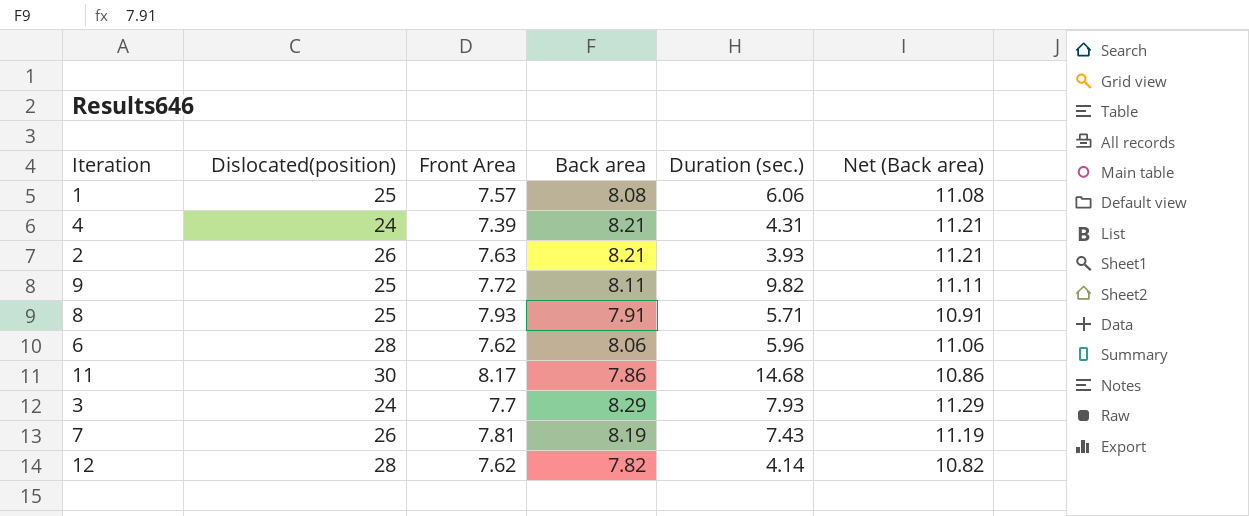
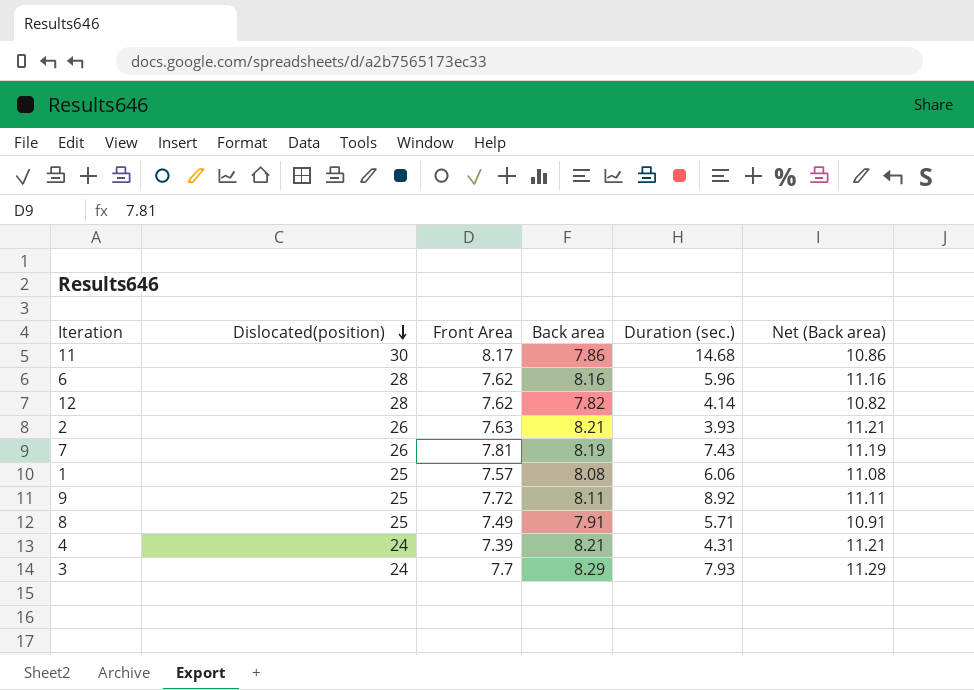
row order: none -> Dislocated(position) descending
6 | Back area: 8.06 -> 8.16
6 | Net (Back area): 11.06 -> 11.16
9 | Duration (sec.): 9.82 -> 8.92
8 | Front Area: 7.93 -> 7.49

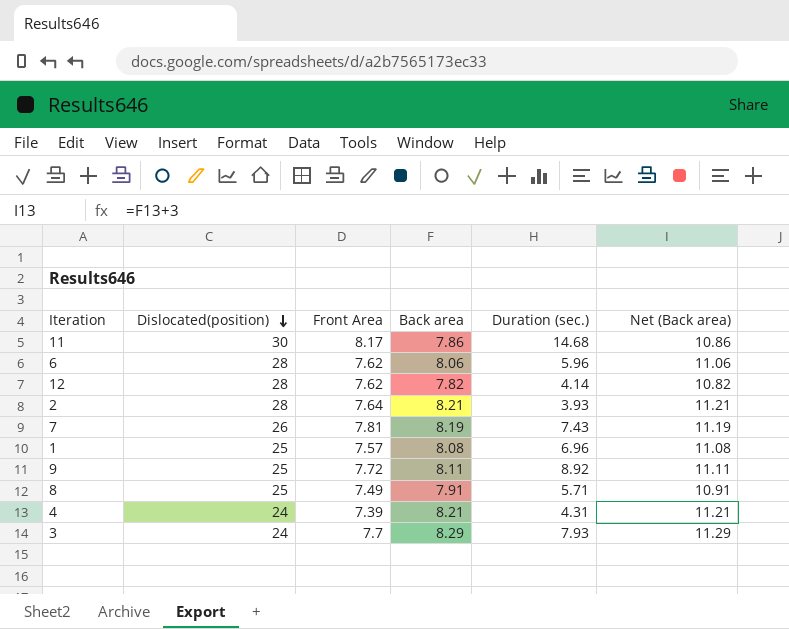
6 | Back area: 8.16 -> 8.06
6 | Net (Back area): 11.16 -> 11.06
2 | Dislocated(position): 26 -> 28
2 | Front Area: 7.63 -> 7.64
1 | Duration (sec.): 6.06 -> 6.96

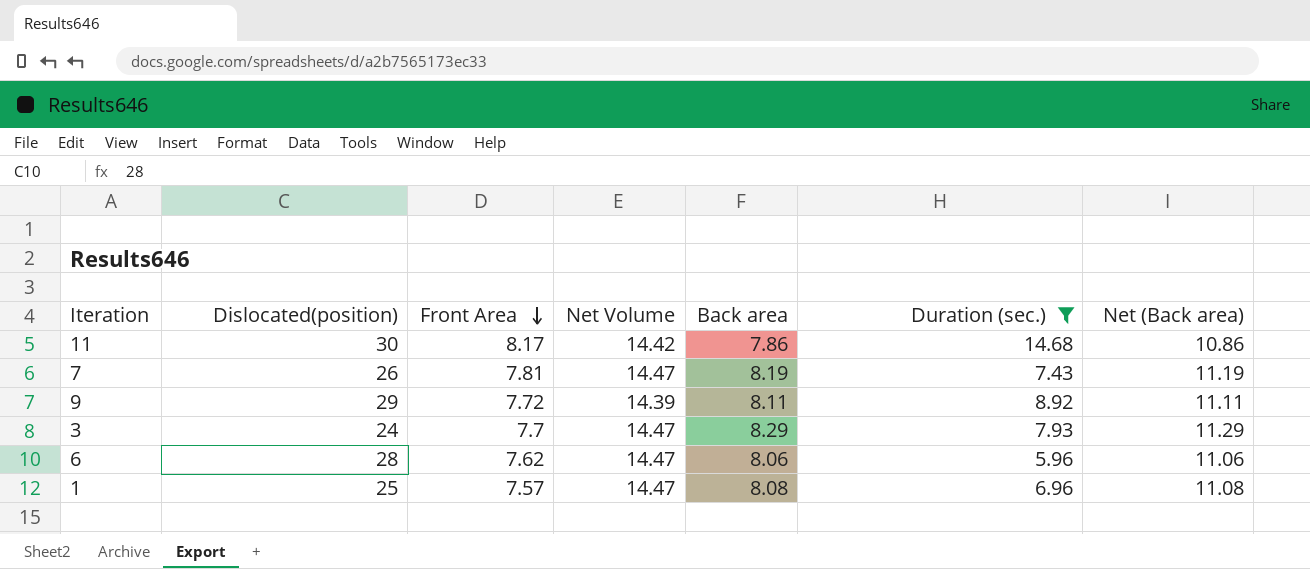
filter: none -> Duration (sec.) >= 5.96
row order: Dislocated(position) descending -> Front Area descending
column Net Volume | position: none -> 4
9 | Dislocated(position): 25 -> 29

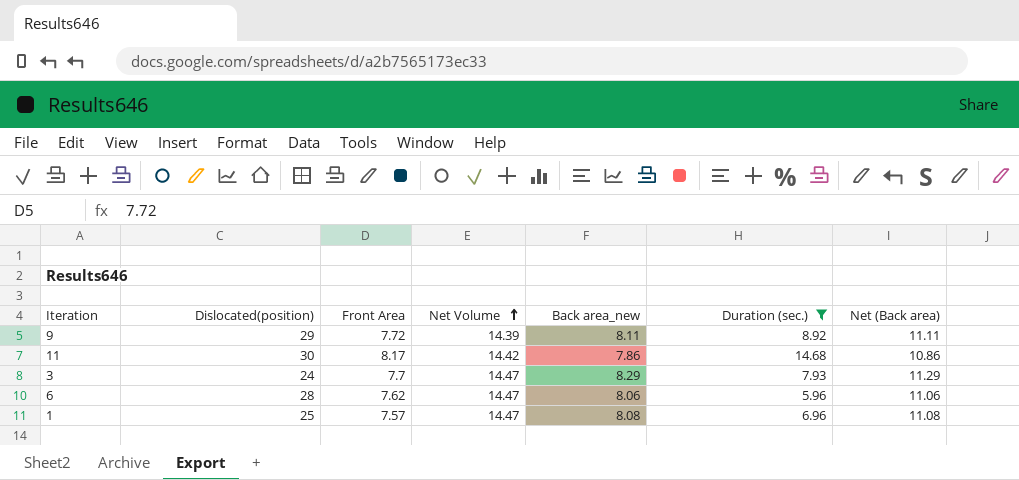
row order: Front Area descending -> Net Volume ascending
column name: Back area -> Back area_new
row 7: 26 | 7.81 | 14.47 | 8.19 | 7.43 | 11.19 -> none

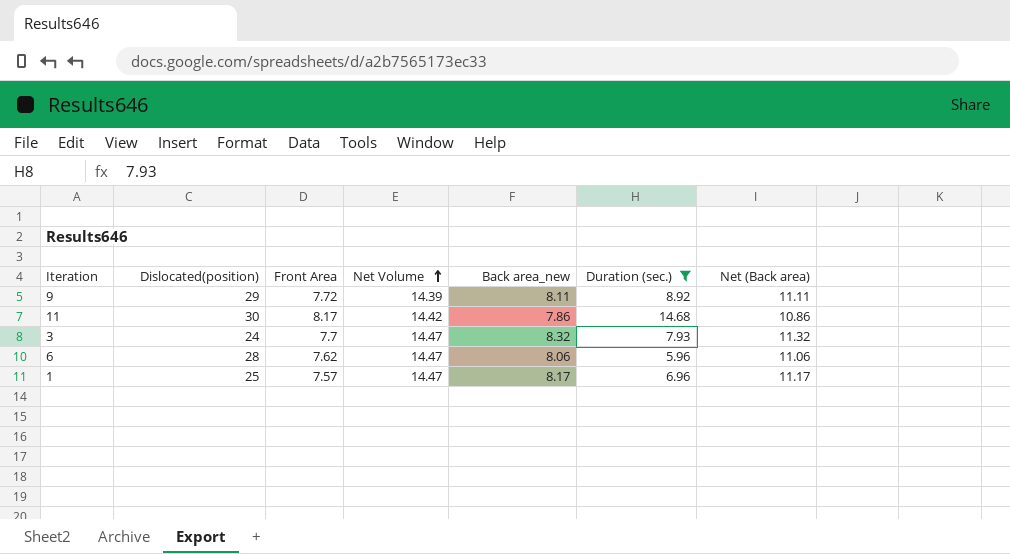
3 | Back area_new: 8.29 -> 8.32
3 | Net (Back area): 11.29 -> 11.32
1 | Back area_new: 8.08 -> 8.17
1 | Net (Back area): 11.08 -> 11.17

